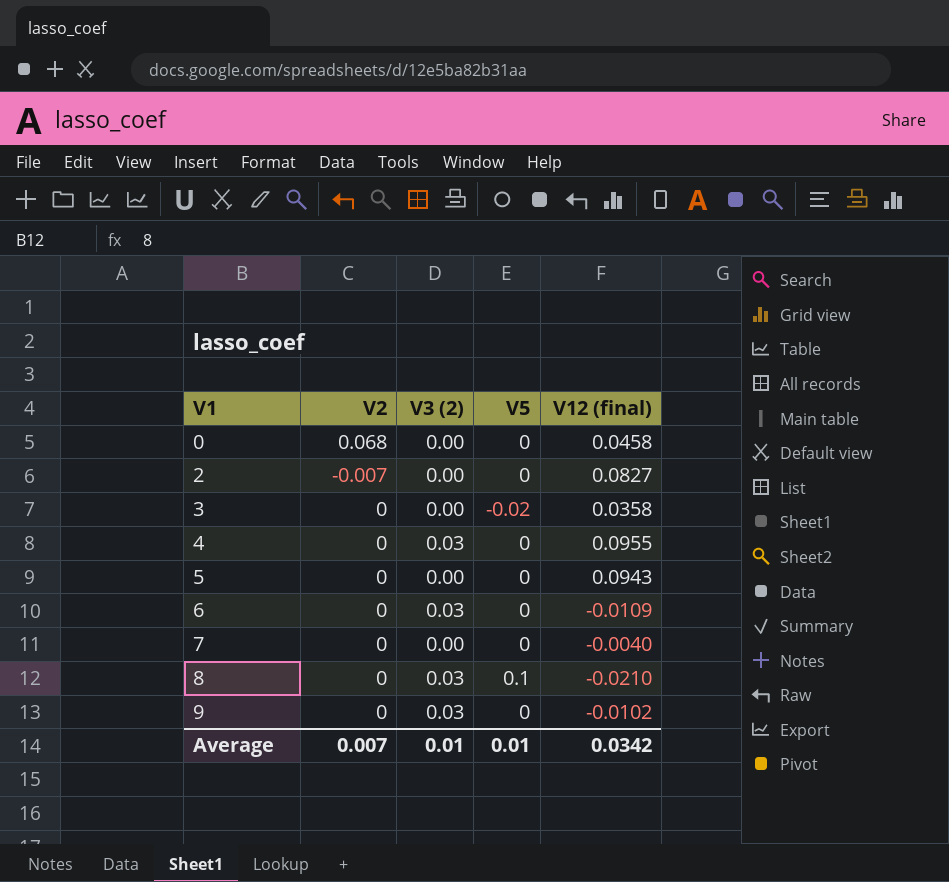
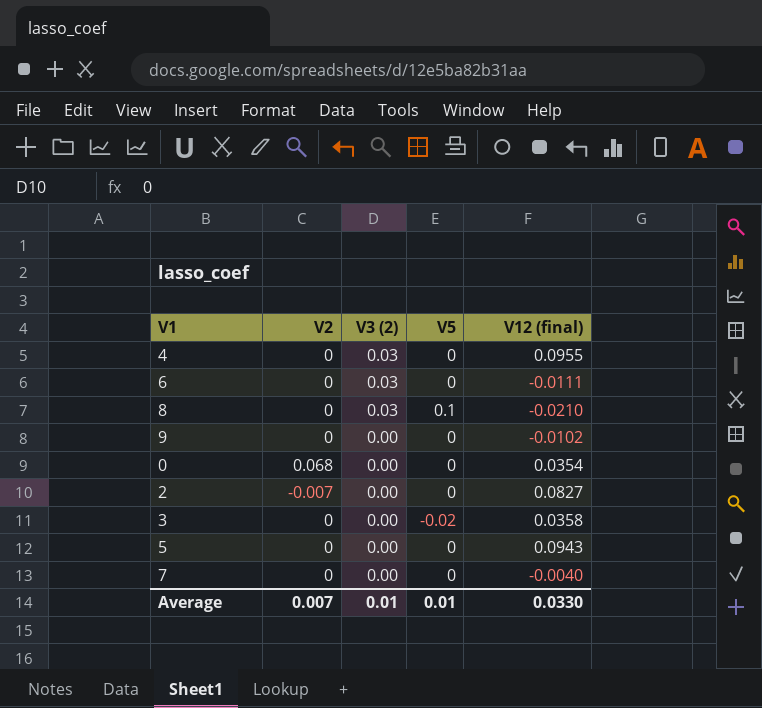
row order: V1 ascending -> V3 (2) descending
6 | V12 (final): -0.0109 -> -0.0111
9 | V3 (2): 0.03 -> 0.00
0 | V12 (final): 0.0458 -> 0.0354
Average | V12 (final): 0.0342 -> 0.0330

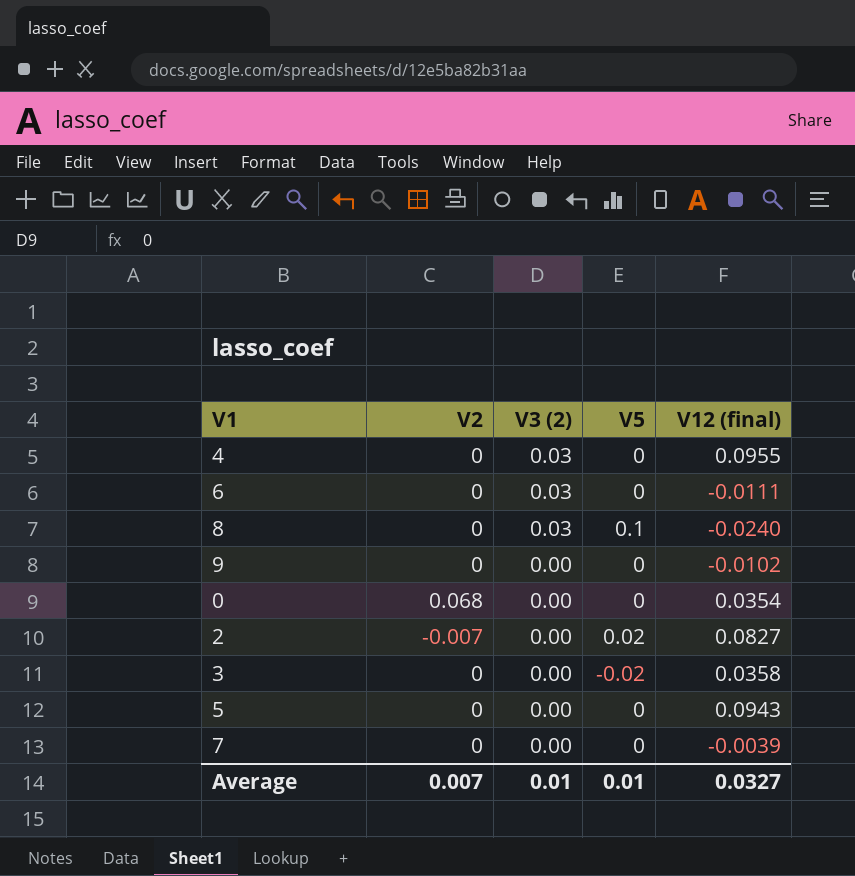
8 | V12 (final): -0.0210 -> -0.0240
2 | V5: 0 -> 0.02
7 | V12 (final): -0.0040 -> -0.0039
Average | V12 (final): 0.0330 -> 0.0327

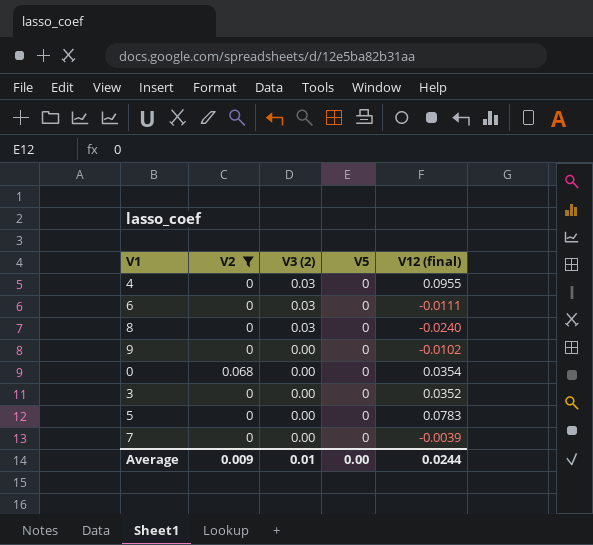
filter: none -> V2 != -0.007
8 | V5: 0.1 -> 0
3 | V5: -0.02 -> 0
3 | V12 (final): 0.0358 -> 0.0352
5 | V12 (final): 0.0943 -> 0.0783
Average | V2: 0.007 -> 0.009
Average | V5: 0.01 -> 0.00
Average | V12 (final): 0.0327 -> 0.0244

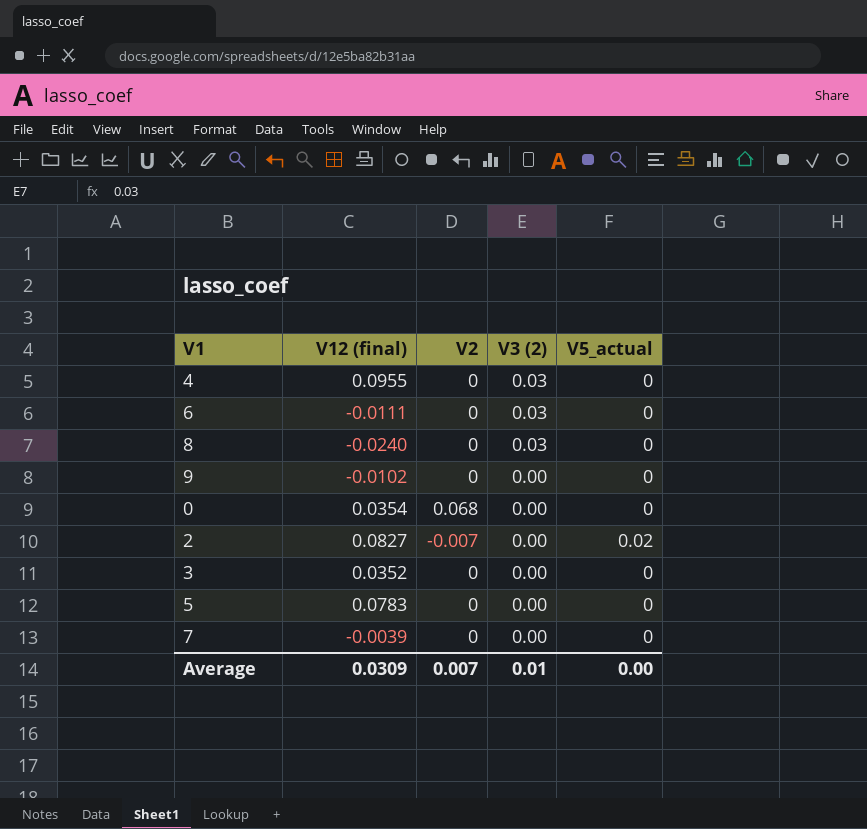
filter: V2 != -0.007 -> none
column V12 (final) | position: 5 -> 2
column name: V5 -> V5_actual
Average | V12 (final): 0.0244 -> 0.0309
Average | V2: 0.009 -> 0.007

